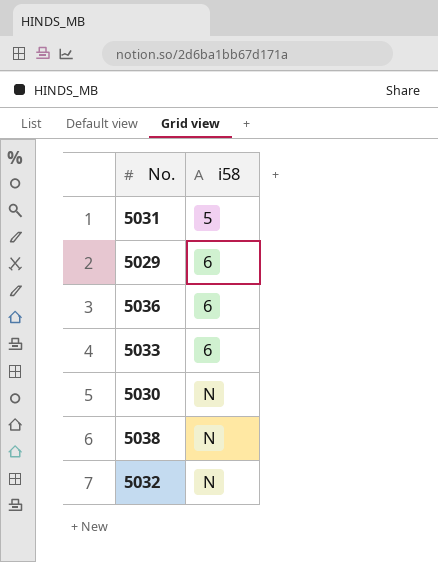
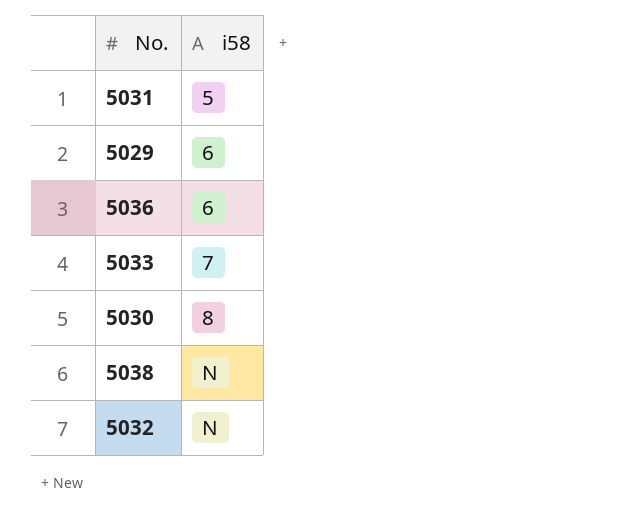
5033 | i58: 6 -> 7
5030 | i58: N -> 8

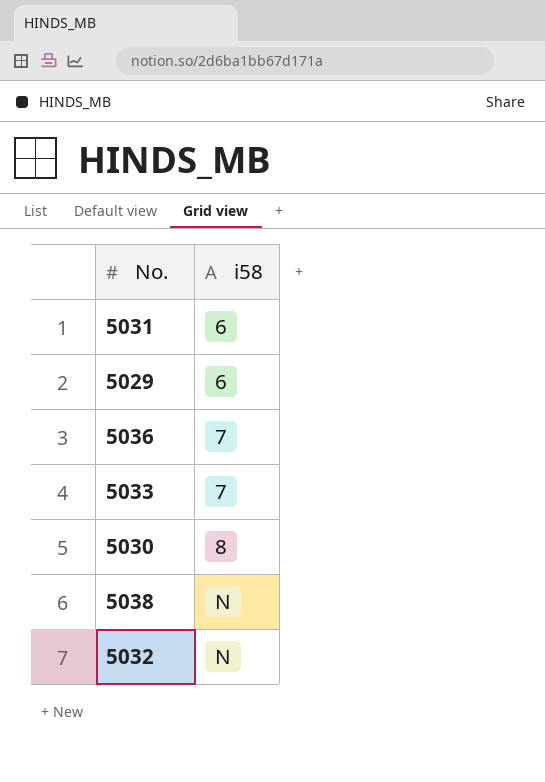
5031 | i58: 5 -> 6
5036 | i58: 6 -> 7

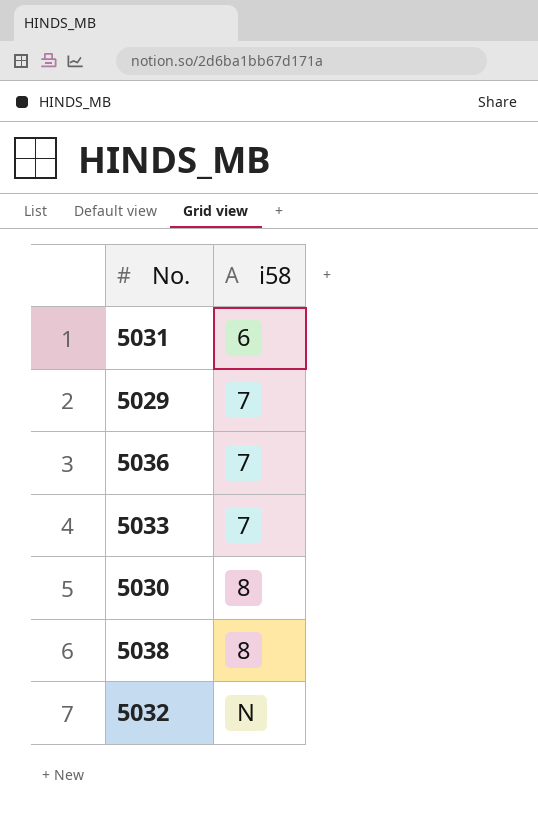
5029 | i58: 6 -> 7
5038 | i58: N -> 8

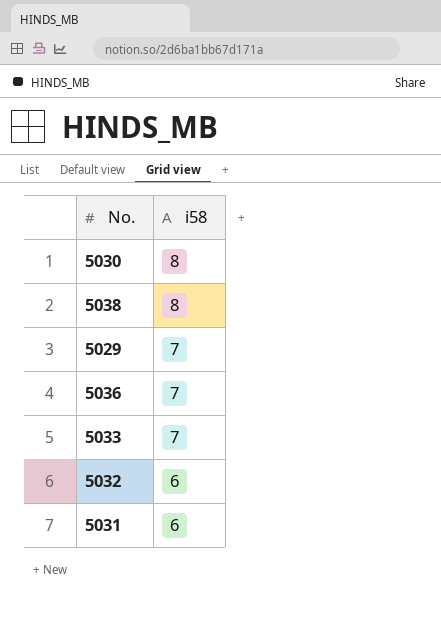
row order: i58 ascending -> i58 descending
5032 | i58: N -> 6

